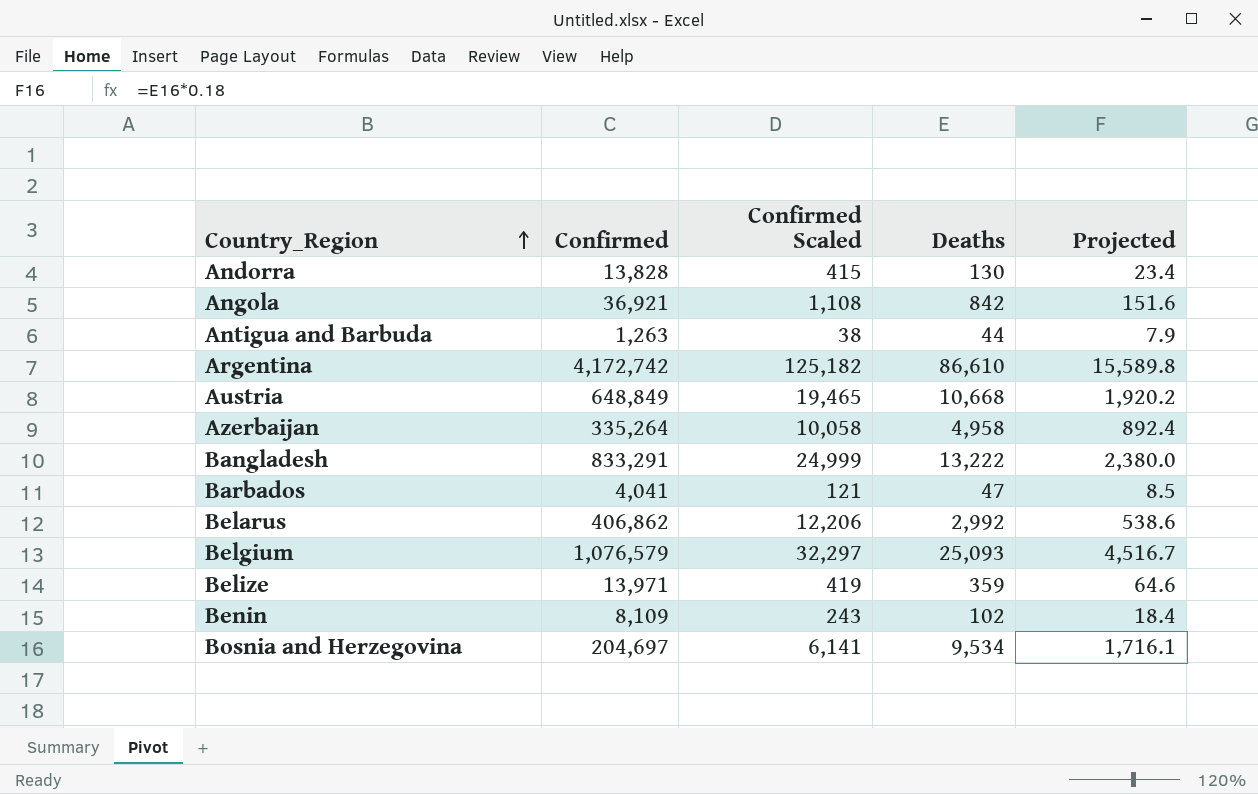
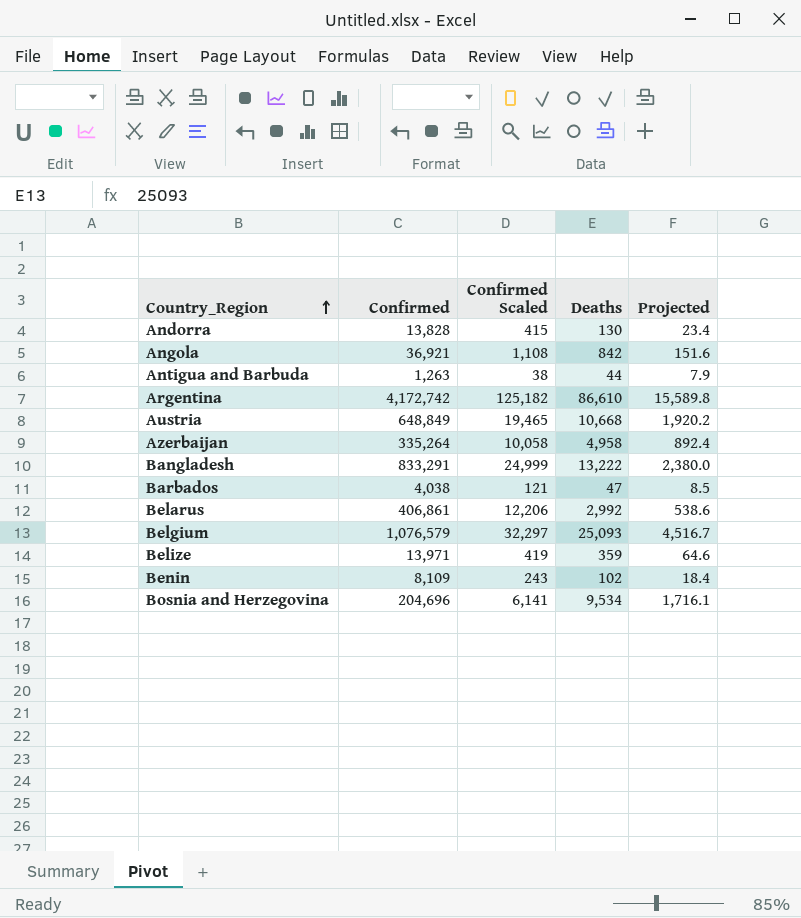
Barbados | Confirmed: 4,041 -> 4,038
Belarus | Confirmed: 406,862 -> 406,861
Bosnia and Herzegovina | Confirmed: 204,697 -> 204,696

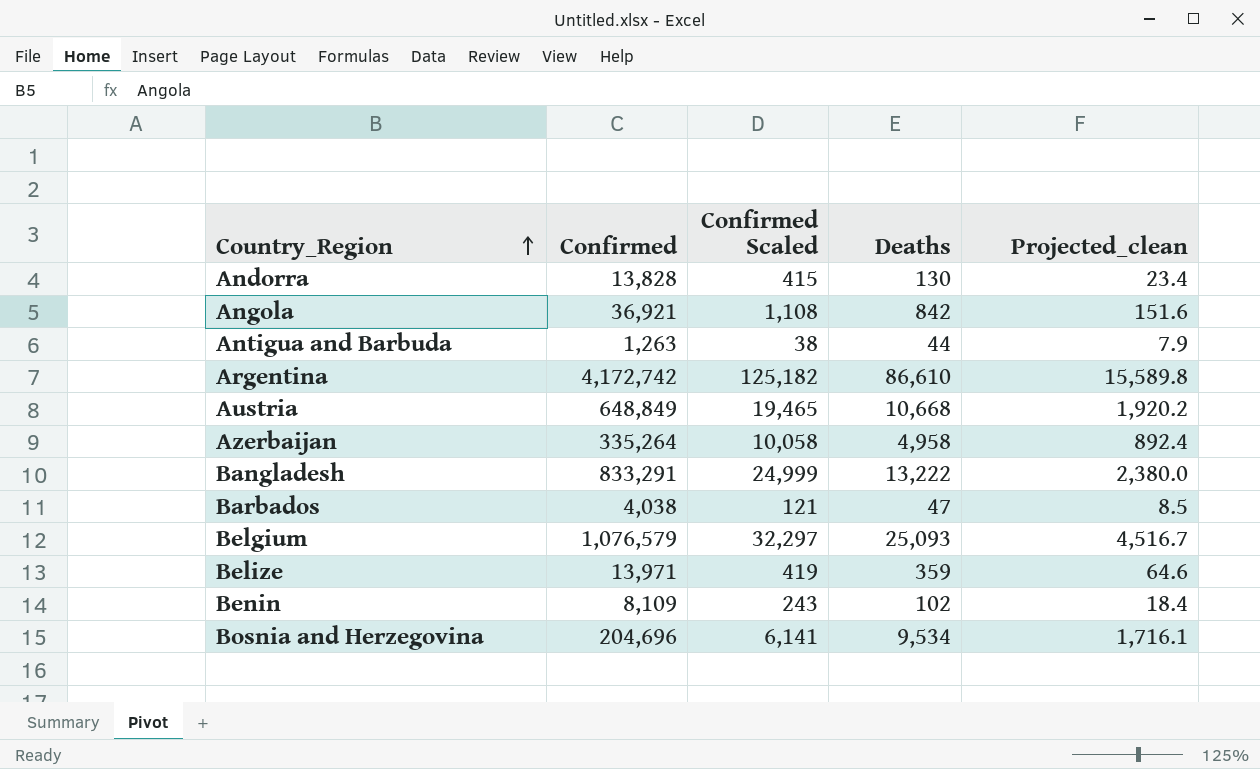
column name: Projected -> Projected_clean
row Belarus: 406,861 | 12,206 | 2,992 | 538.6 -> none

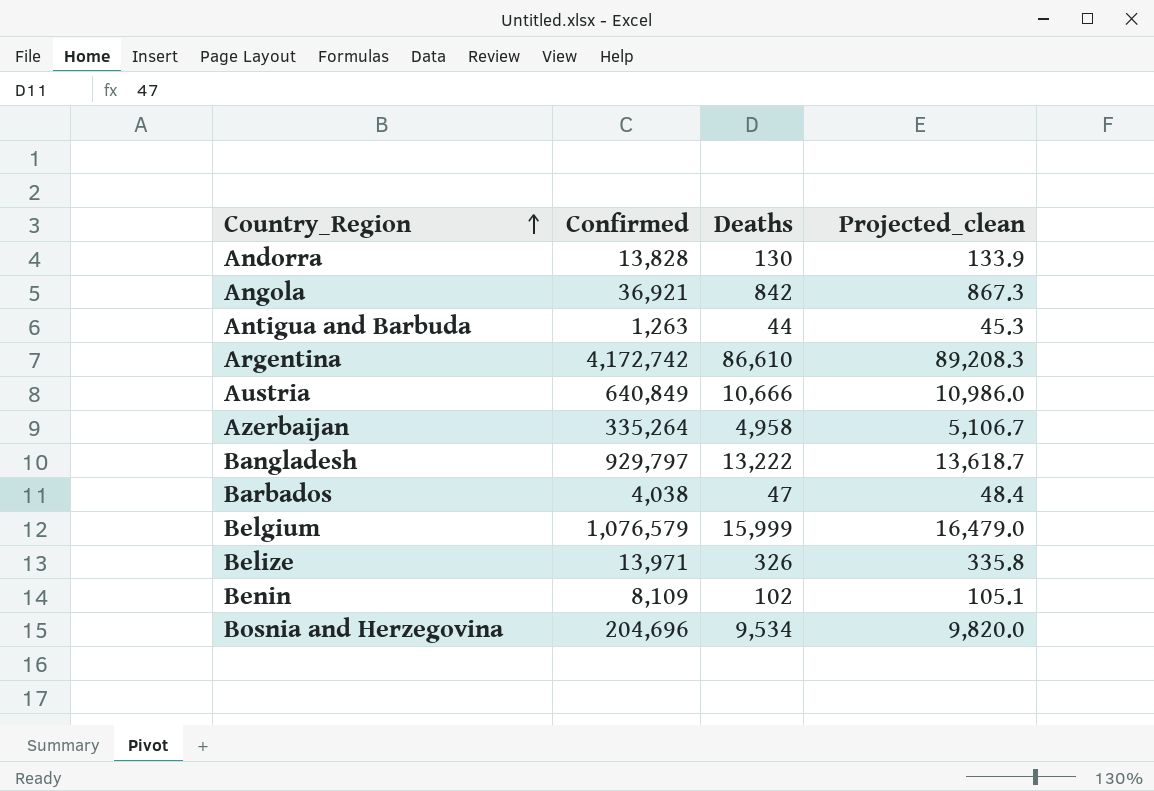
column Confirmed Scaled | formula: [Confirmed] * 0.03 -> none
column Projected_clean | formula: [Deaths] * 0.18 -> [Deaths] * 1.03
Austria | Confirmed: 648,849 -> 640,849
Austria | Deaths: 10,668 -> 10,666
Bangladesh | Confirmed: 833,291 -> 929,797
Belgium | Deaths: 25,093 -> 15,999
Belize | Deaths: 359 -> 326

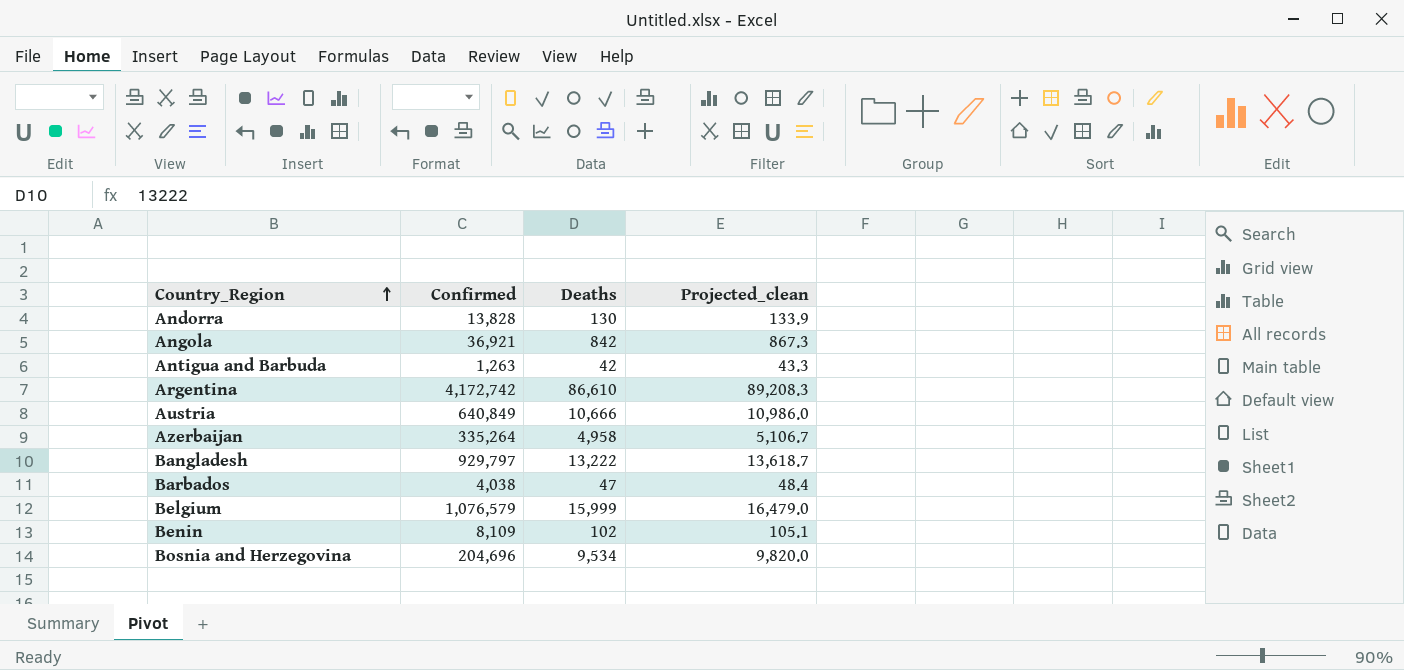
row Belize: 13,971 | 326 | 335.8 -> none
Antigua and Barbuda | Deaths: 44 -> 42
Antigua and Barbuda | Projected_clean: 45.3 -> 43.3

